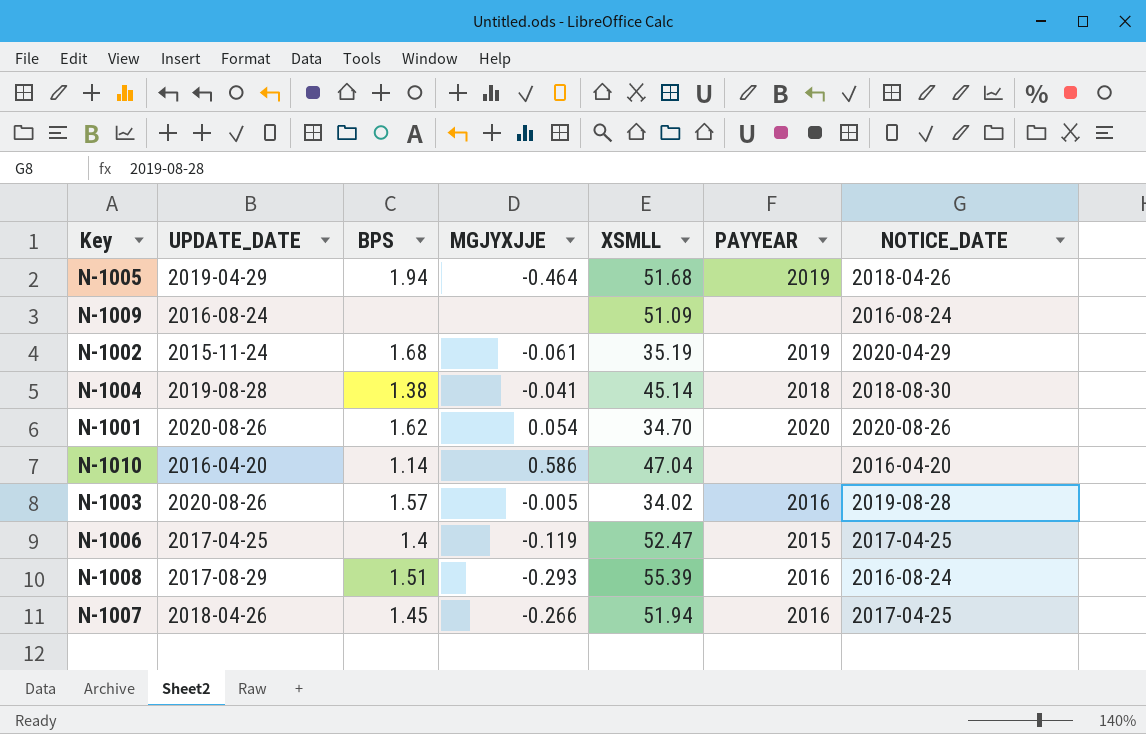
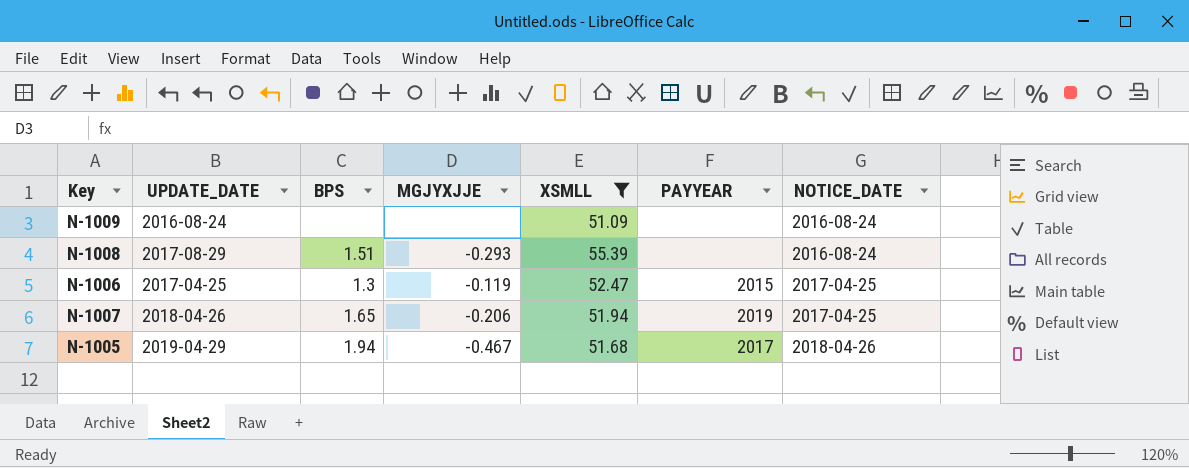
filter: none -> XSMLL >= 51.09
row order: none -> NOTICE_DATE ascending
N-1008 | PAYYEAR: 2016 -> none
N-1006 | BPS: 1.4 -> 1.3
N-1007 | BPS: 1.45 -> 1.65
N-1007 | MGJYXJJE: -0.266 -> -0.206
N-1007 | PAYYEAR: 2016 -> 2019
N-1005 | MGJYXJJE: -0.464 -> -0.467
N-1005 | PAYYEAR: 2019 -> 2017

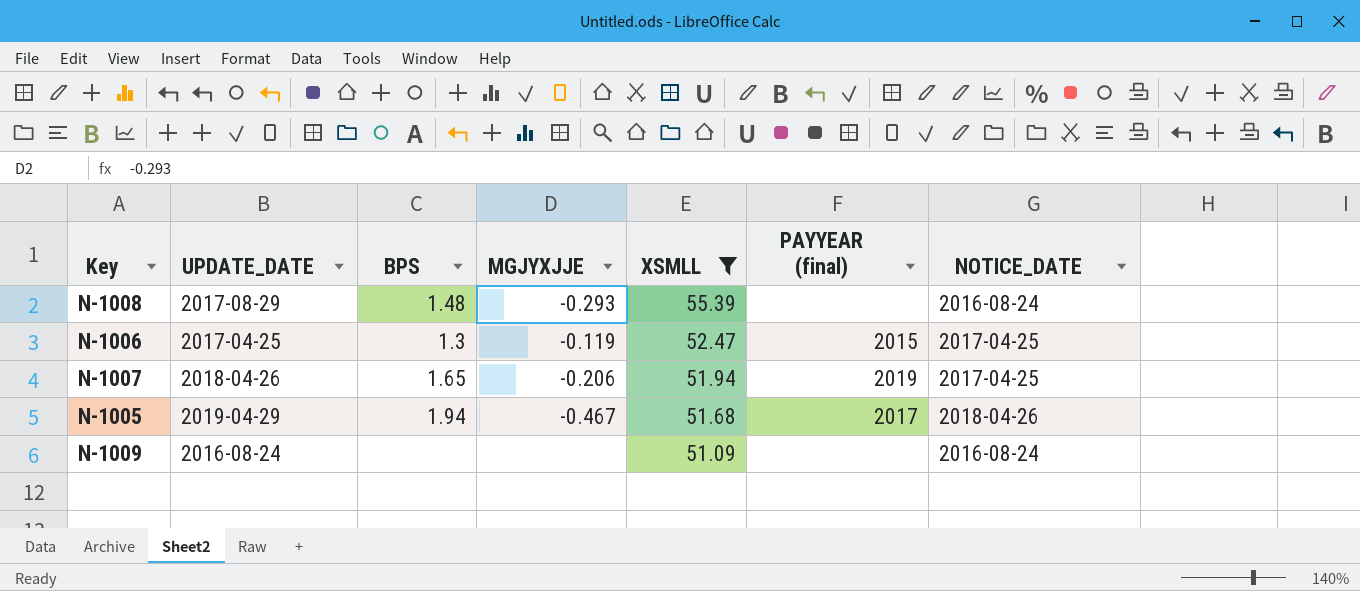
row order: NOTICE_DATE ascending -> XSMLL descending
column name: PAYYEAR -> PAYYEAR (final)
N-1008 | BPS: 1.51 -> 1.48

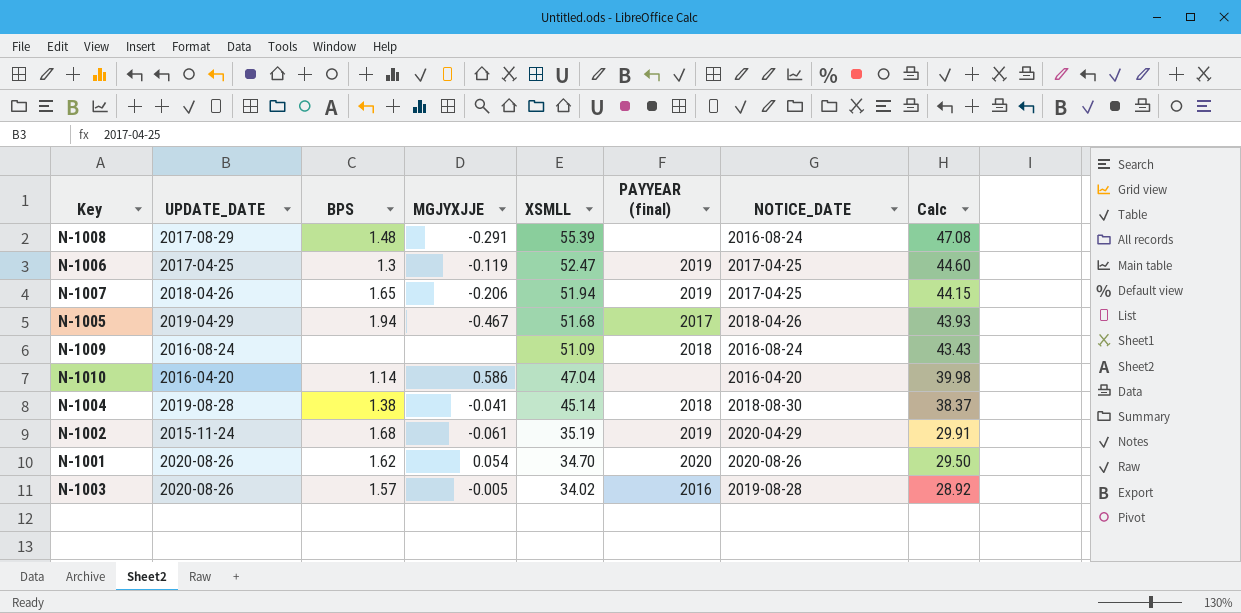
filter: XSMLL >= 51.09 -> none
column Calc | formula: none -> [XSMLL] * 0.85
N-1008 | MGJYXJJE: -0.293 -> -0.291
N-1006 | PAYYEAR (final): 2015 -> 2019
N-1009 | PAYYEAR (final): none -> 2018

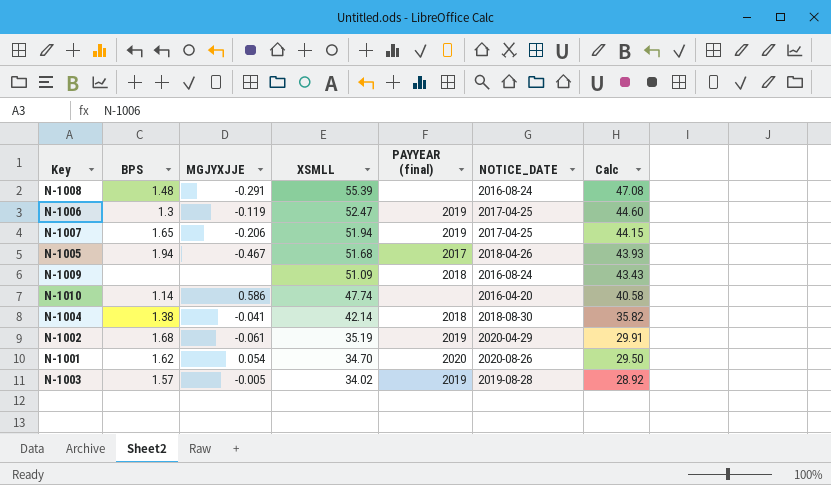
column UPDATE_DATE | position: 2 -> none
N-1010 | XSMLL: 47.04 -> 47.74
N-1010 | Calc: 39.98 -> 40.58
N-1004 | XSMLL: 45.14 -> 42.14
N-1004 | Calc: 38.37 -> 35.82
N-1003 | PAYYEAR (final): 2016 -> 2019

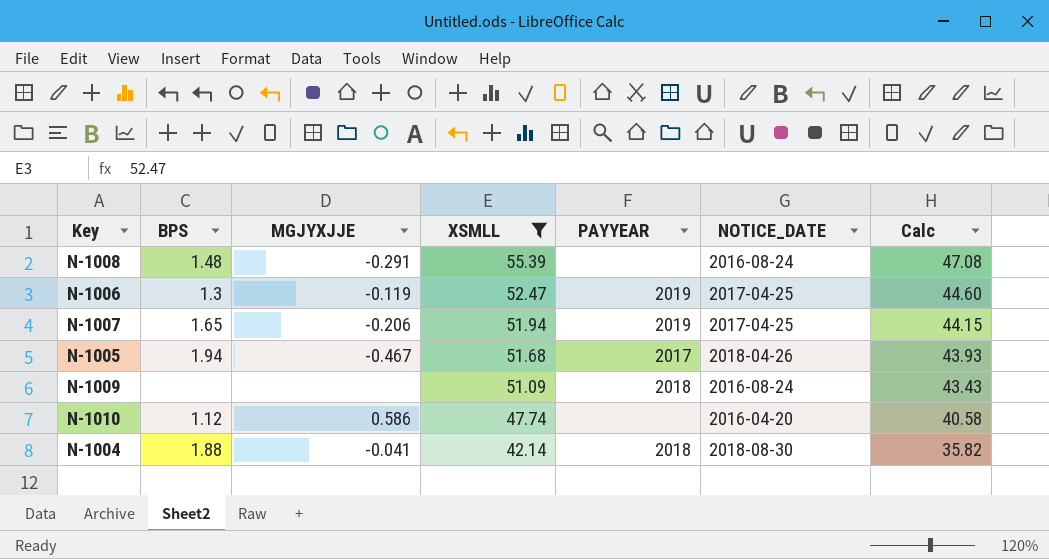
filter: none -> XSMLL >= 42.14
column name: PAYYEAR (final) -> PAYYEAR
N-1010 | BPS: 1.14 -> 1.12
N-1004 | BPS: 1.38 -> 1.88

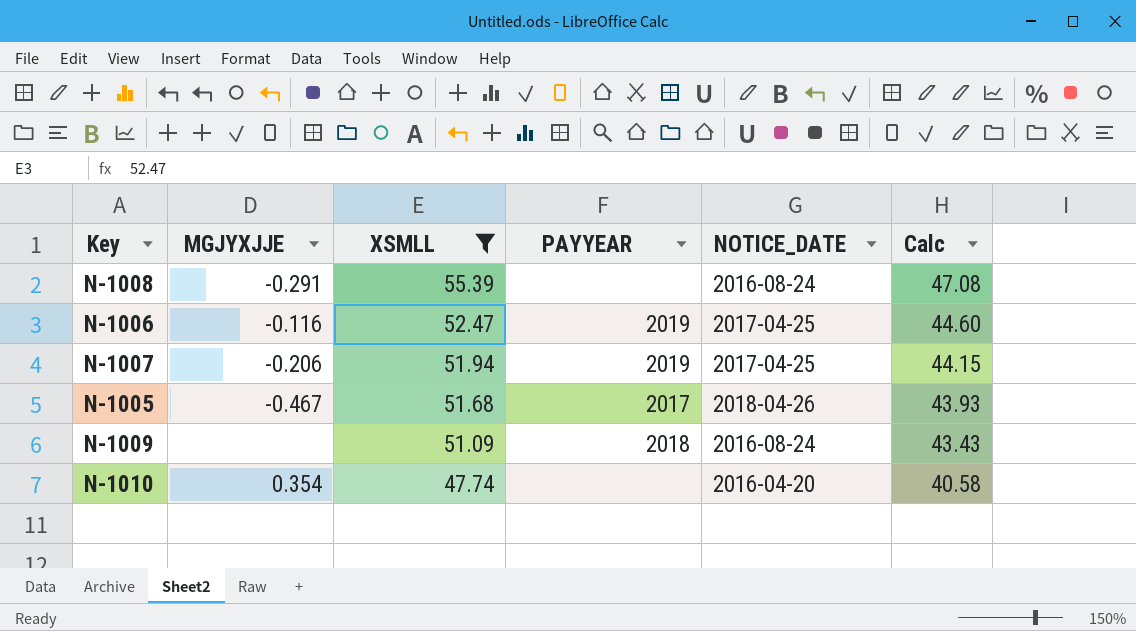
column BPS | position: 2 -> none
row N-1004: 1.88 | -0.041 | 42.14 | 2018 | 2018-08-30 | 35.82 -> none
N-1006 | MGJYXJJE: -0.119 -> -0.116
N-1010 | MGJYXJJE: 0.586 -> 0.354

